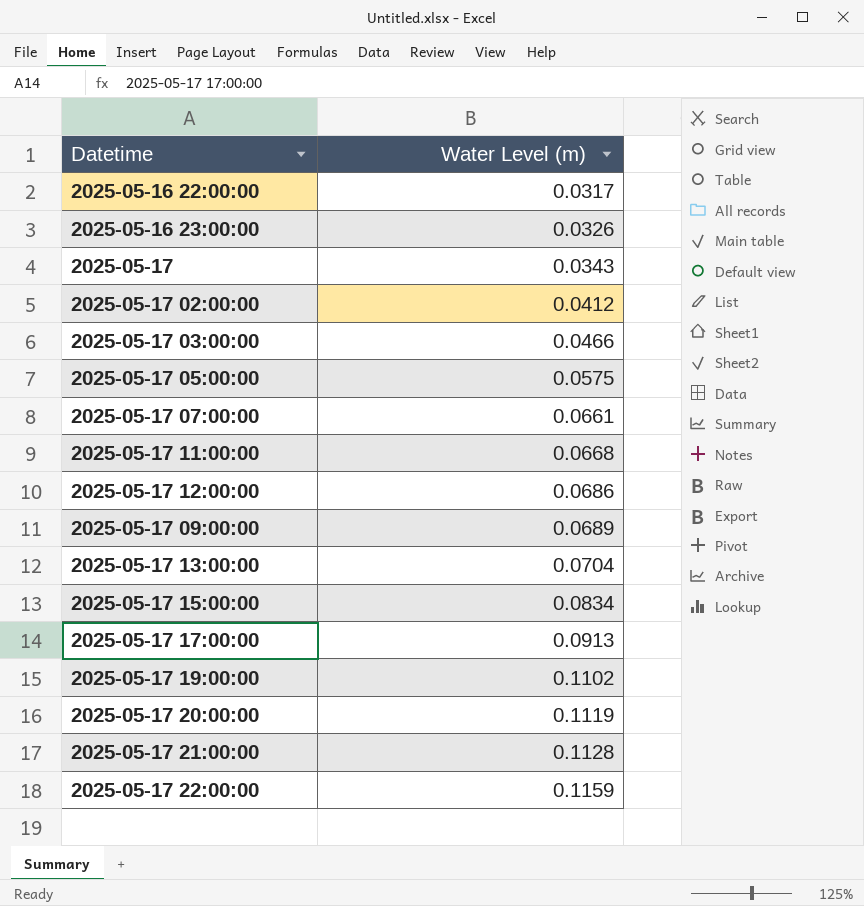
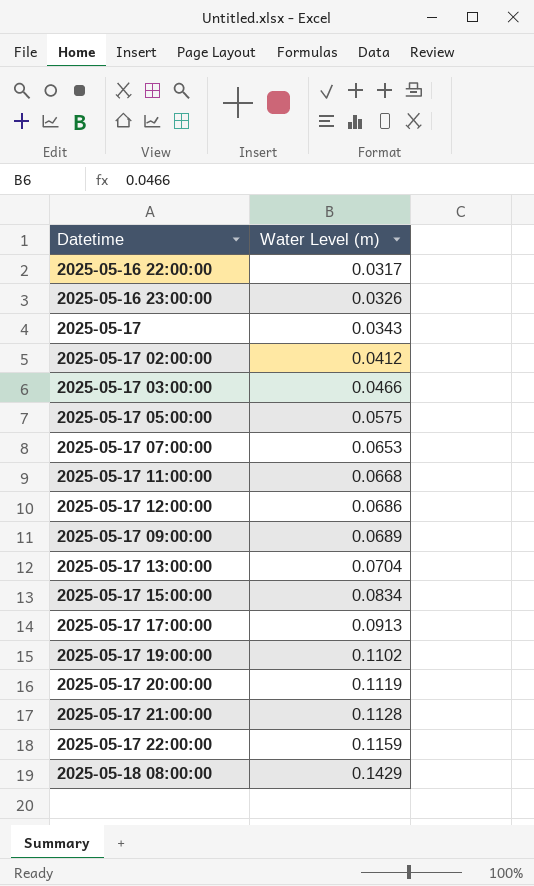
2025-05-17 07:00:00 | Water Level (m): 0.0661 -> 0.0653
row 2025-05-18 08:00:00: none -> 0.1429

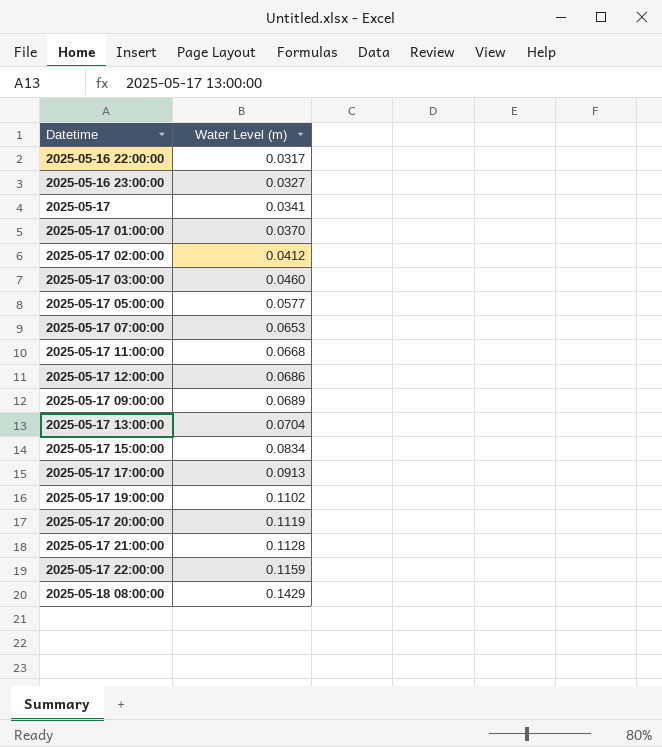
2025-05-16 23:00:00 | Water Level (m): 0.0326 -> 0.0327
2025-05-17 | Water Level (m): 0.0343 -> 0.0341
row 2025-05-17 01:00:00: none -> 0.0370
2025-05-17 03:00:00 | Water Level (m): 0.0466 -> 0.0460
2025-05-17 05:00:00 | Water Level (m): 0.0575 -> 0.0577

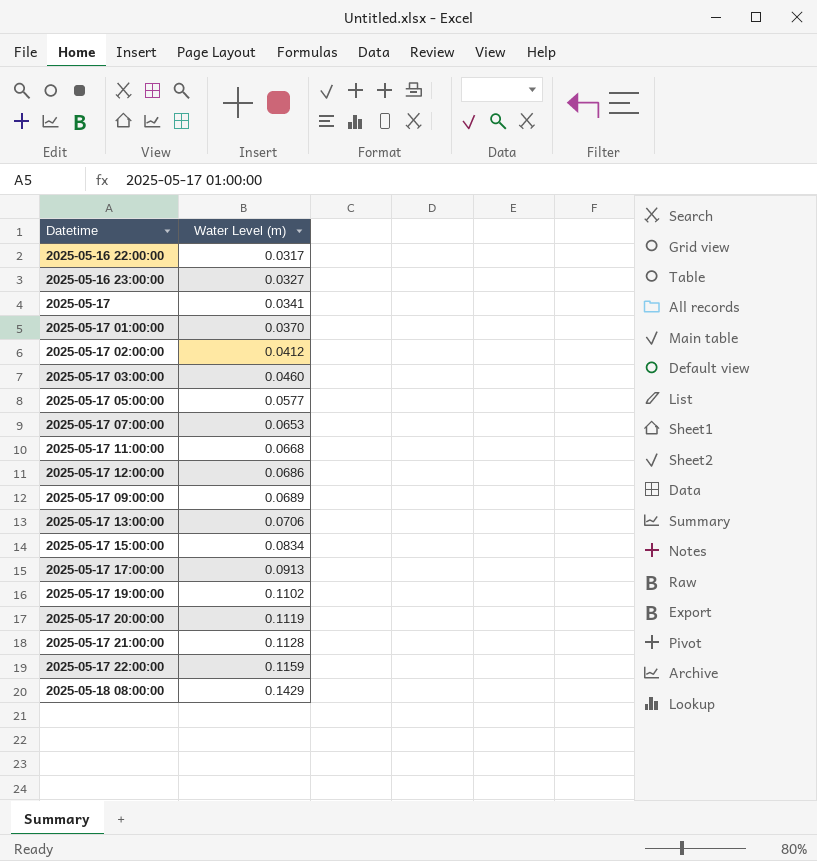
2025-05-17 13:00:00 | Water Level (m): 0.0704 -> 0.0706

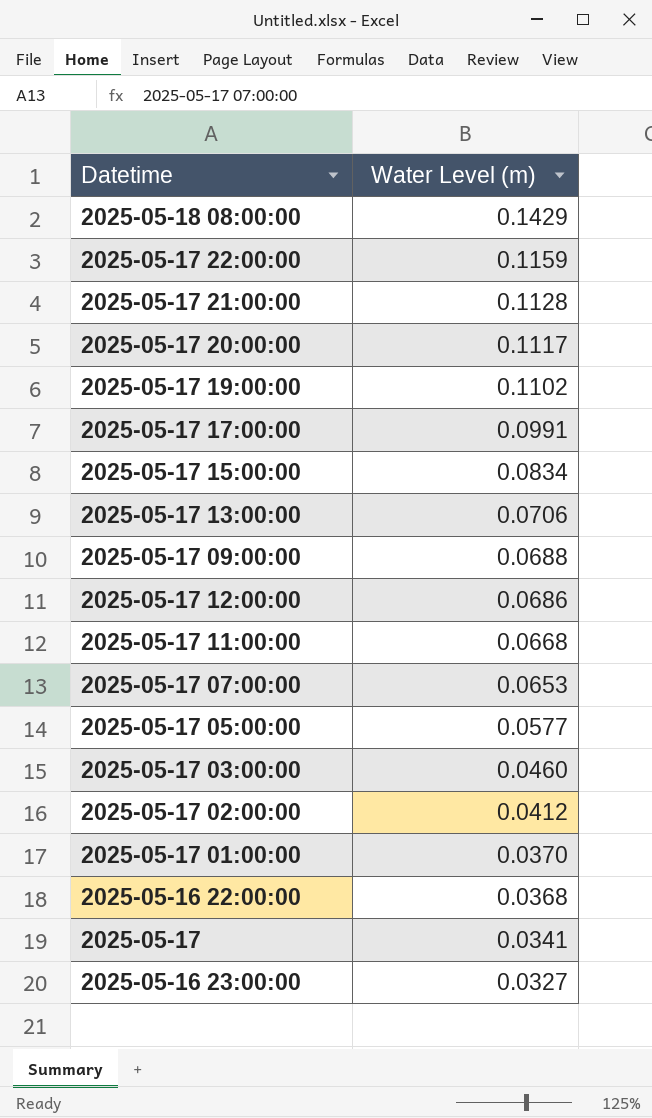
row order: Water Level (m) ascending -> Water Level (m) descending
2025-05-17 20:00:00 | Water Level (m): 0.1119 -> 0.1117
2025-05-17 17:00:00 | Water Level (m): 0.0913 -> 0.0991
2025-05-17 09:00:00 | Water Level (m): 0.0689 -> 0.0688
2025-05-16 22:00:00 | Water Level (m): 0.0317 -> 0.0368

